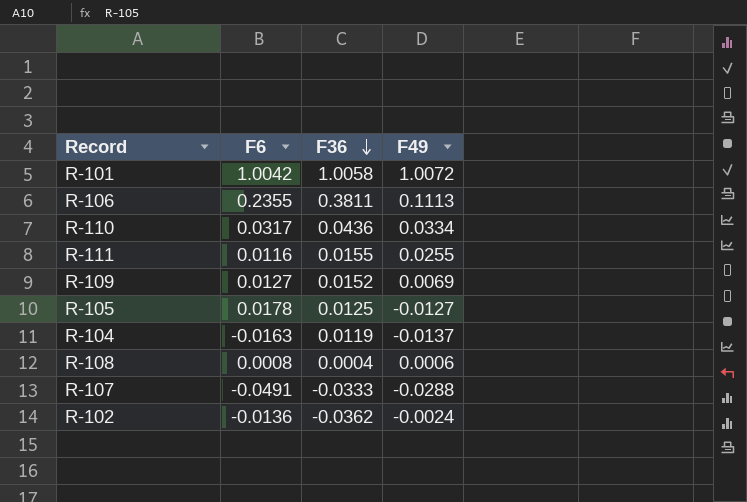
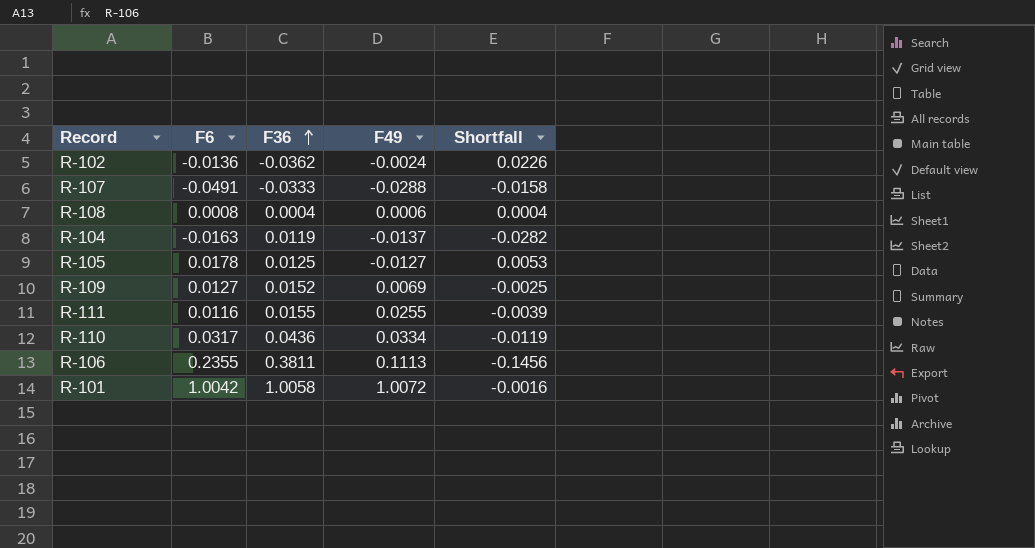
row order: F36 descending -> F36 ascending
column Shortfall | formula: none -> [F6] - [F36]

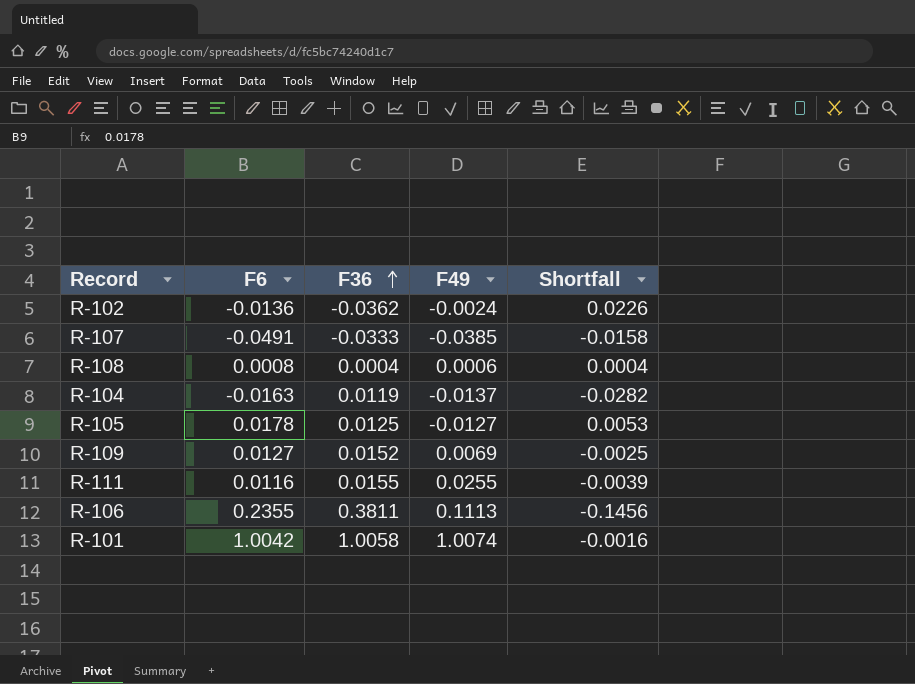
row R-110: 0.0317 | 0.0436 | 0.0334 | -0.0119 -> none
R-107 | F49: -0.0288 -> -0.0385
R-101 | F49: 1.0072 -> 1.0074

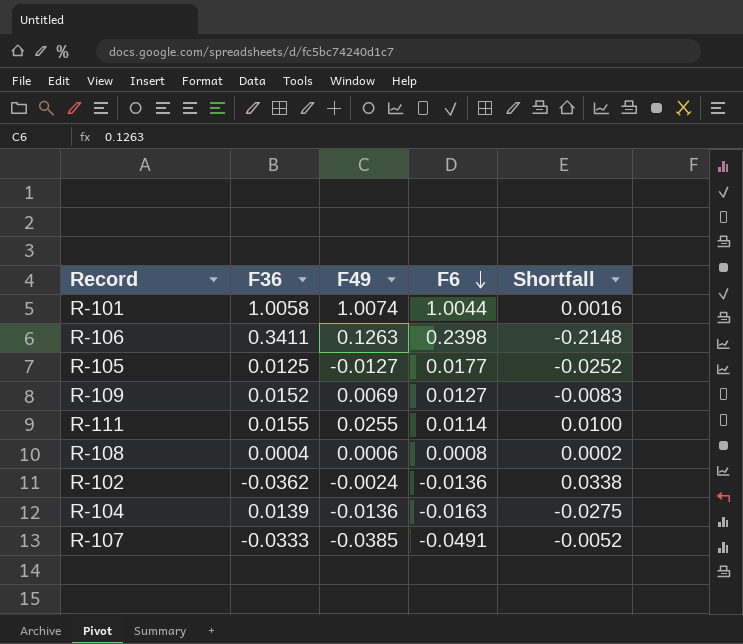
row order: F36 ascending -> F6 descending
column F6 | position: 2 -> 4
column Shortfall | formula: [F6] - [F36] -> [F49] - [F36]
R-101 | F6: 1.0042 -> 1.0044
R-106 | F36: 0.3811 -> 0.3411
R-106 | F49: 0.1113 -> 0.1263
R-106 | F6: 0.2355 -> 0.2398
R-105 | F6: 0.0178 -> 0.0177
R-111 | F6: 0.0116 -> 0.0114
R-104 | F36: 0.0119 -> 0.0139
R-104 | F49: -0.0137 -> -0.0136

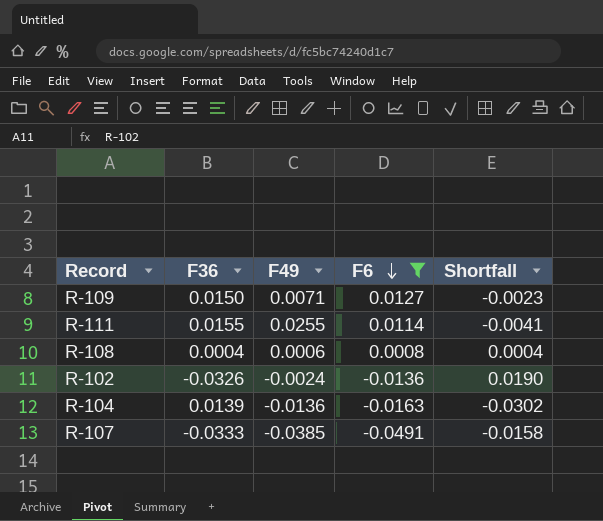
filter: none -> F6 <= 0.0127
column Shortfall | formula: [F49] - [F36] -> [F6] - [F36]
R-109 | F36: 0.0152 -> 0.0150
R-109 | F49: 0.0069 -> 0.0071
R-102 | F36: -0.0362 -> -0.0326

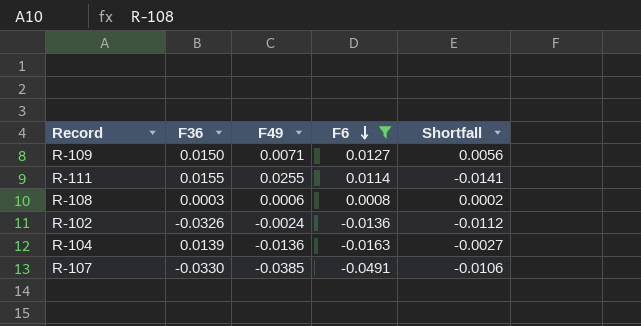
column Shortfall | formula: [F6] - [F36] -> [F6] - [F49]
R-108 | F36: 0.0004 -> 0.0003
R-107 | F36: -0.0333 -> -0.0330

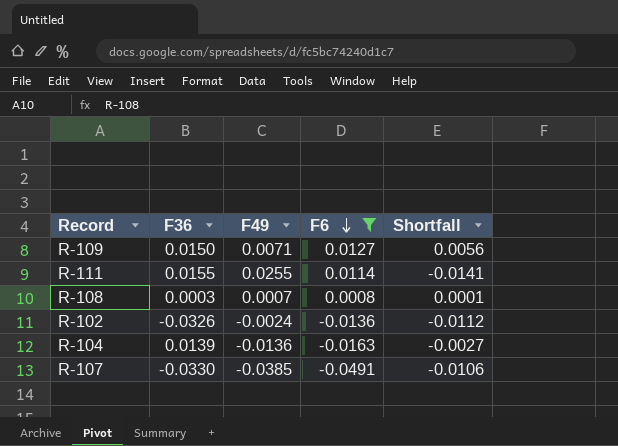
R-108 | F49: 0.0006 -> 0.0007
R-108 | Shortfall: 0.0002 -> 0.0001

